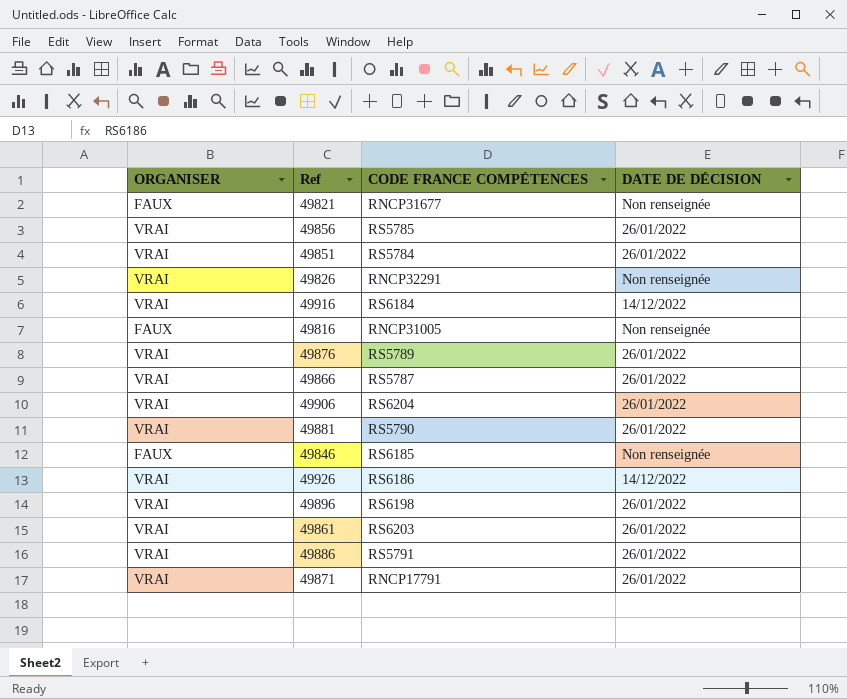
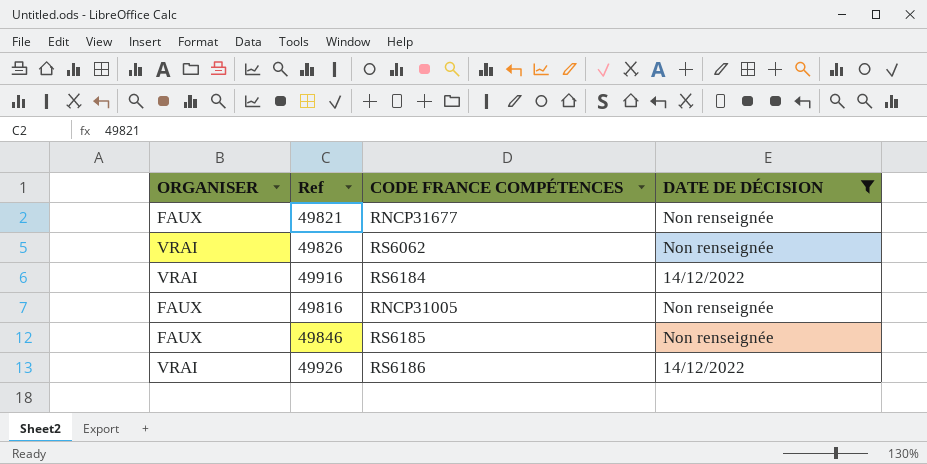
filter: none -> DATE DE DÉCISION != 26/01/2022
49826 | CODE FRANCE COMPÉTENCES: RNCP32291 -> RS6062

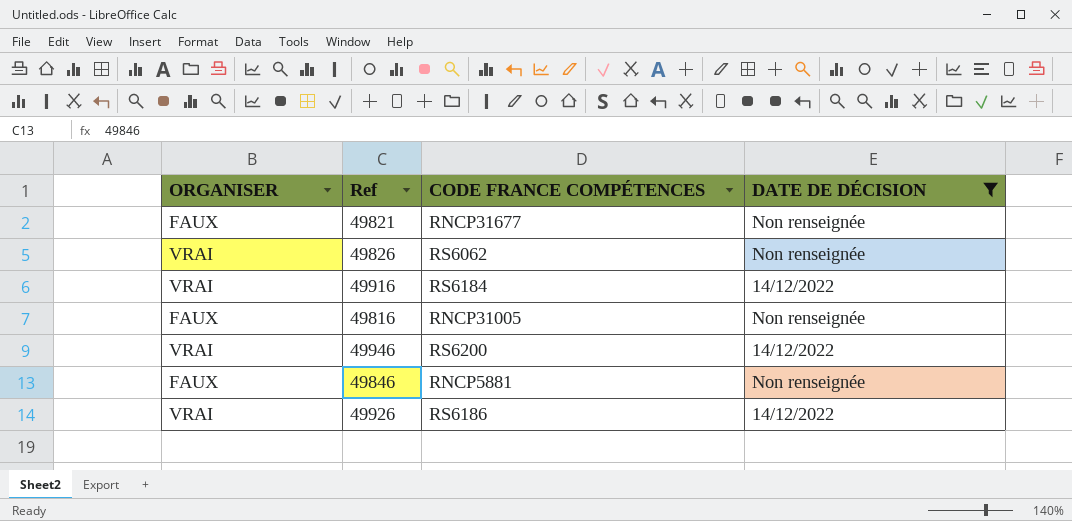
row 49946: none -> VRAI | RS6200 | 14/12/2022
49846 | CODE FRANCE COMPÉTENCES: RS6185 -> RNCP5881

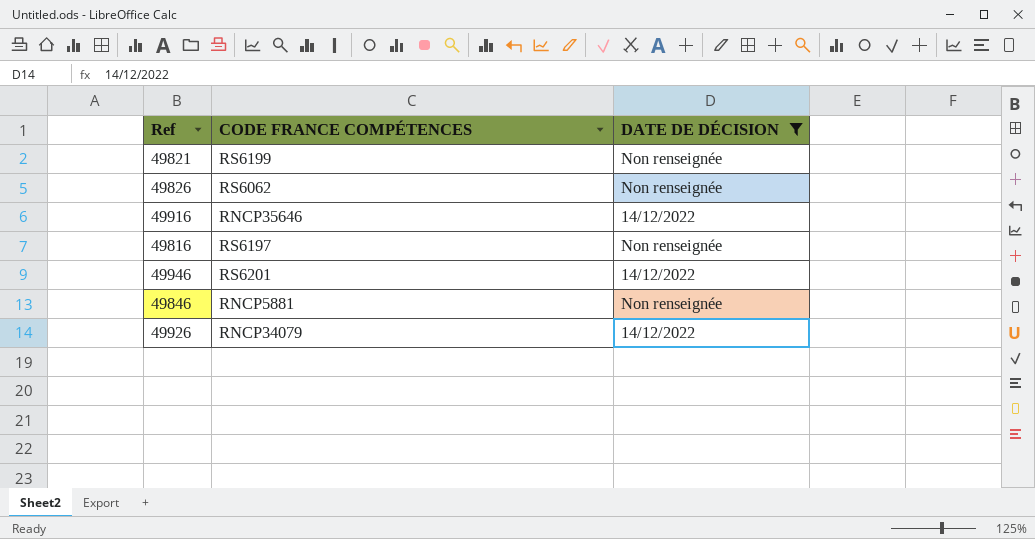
column ORGANISER | position: 1 -> none
49821 | CODE FRANCE COMPÉTENCES: RNCP31677 -> RS6199
49916 | CODE FRANCE COMPÉTENCES: RS6184 -> RNCP35646
49816 | CODE FRANCE COMPÉTENCES: RNCP31005 -> RS6197
49946 | CODE FRANCE COMPÉTENCES: RS6200 -> RS6201
49926 | CODE FRANCE COMPÉTENCES: RS6186 -> RNCP34079

